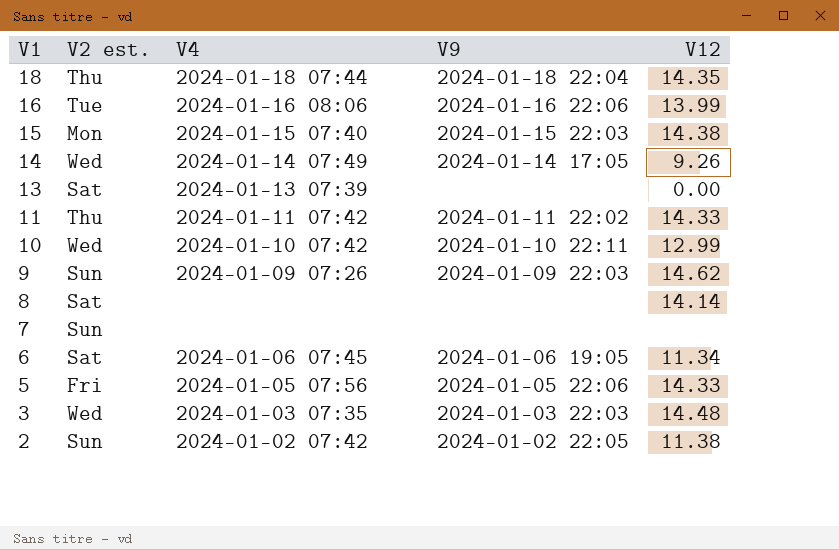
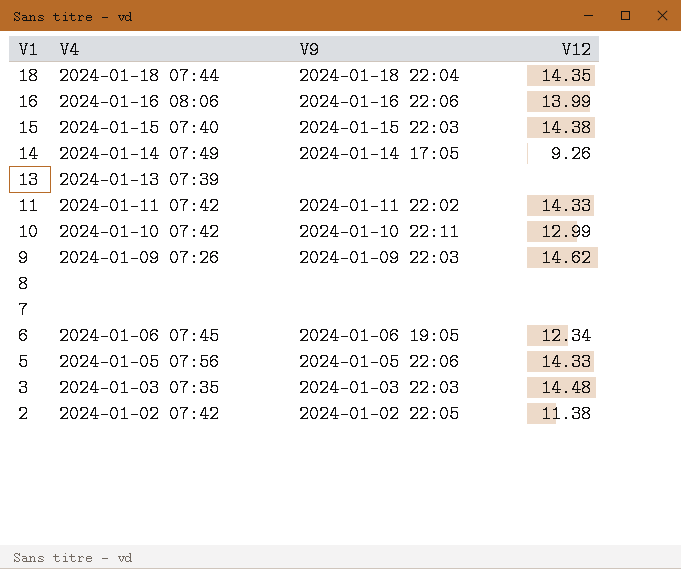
column V2 est. | position: 2 -> none
13 | V12: 0.00 -> none
8 | V12: 14.14 -> none
6 | V12: 11.34 -> 12.34

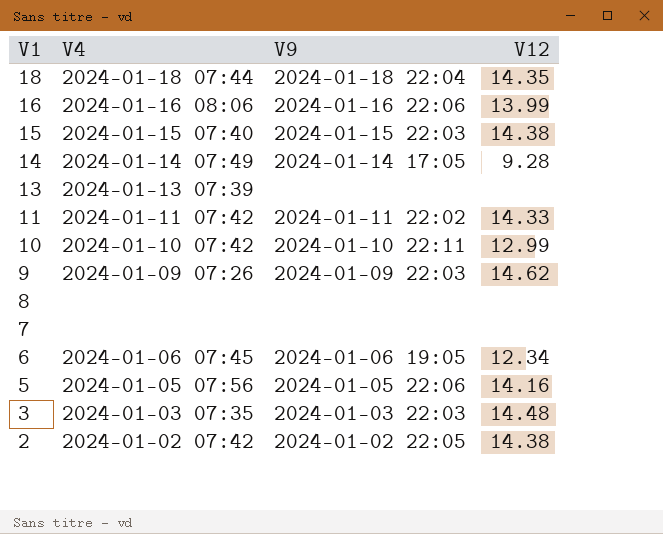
14 | V12: 9.26 -> 9.28
5 | V12: 14.33 -> 14.16
2 | V12: 11.38 -> 14.38

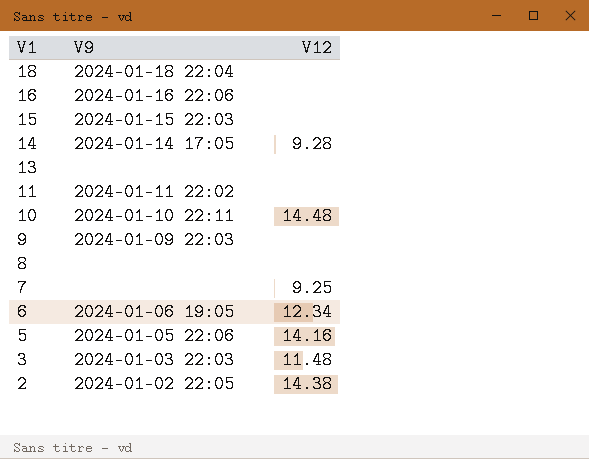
column V4 | position: 2 -> none
18 | V12: 14.35 -> none
16 | V12: 13.99 -> none
15 | V12: 14.38 -> none
11 | V12: 14.33 -> none
10 | V12: 12.99 -> 14.48
9 | V12: 14.62 -> none
7 | V12: none -> 9.25
3 | V12: 14.48 -> 11.48

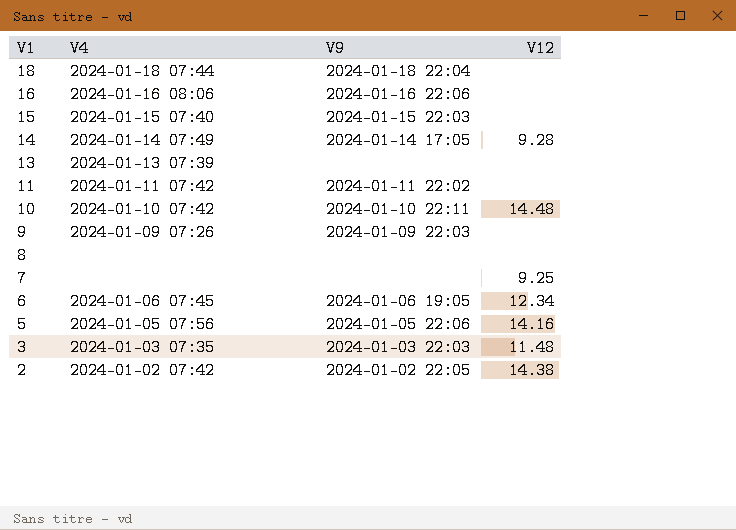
column V4 | position: none -> 2

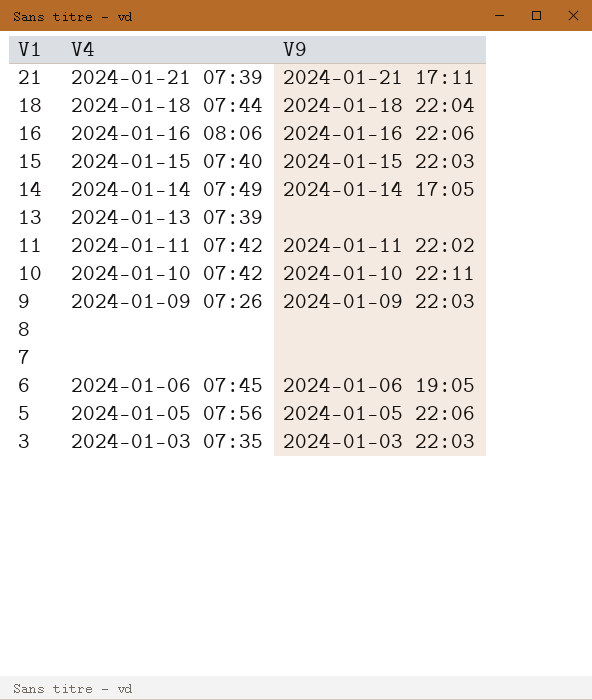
column V12 | position: 4 -> none
row 2: 2024-01-02 07:42 | 2024-01-02 22:05 | 14.38 -> none
row 21: none -> 2024-01-21 07:39 | 2024-01-21 17:11

